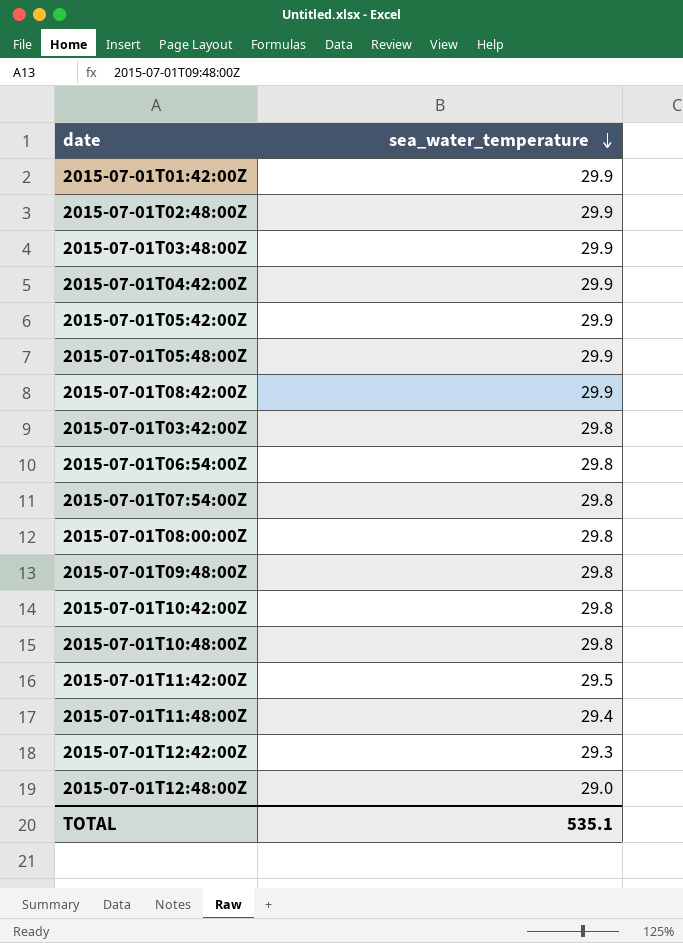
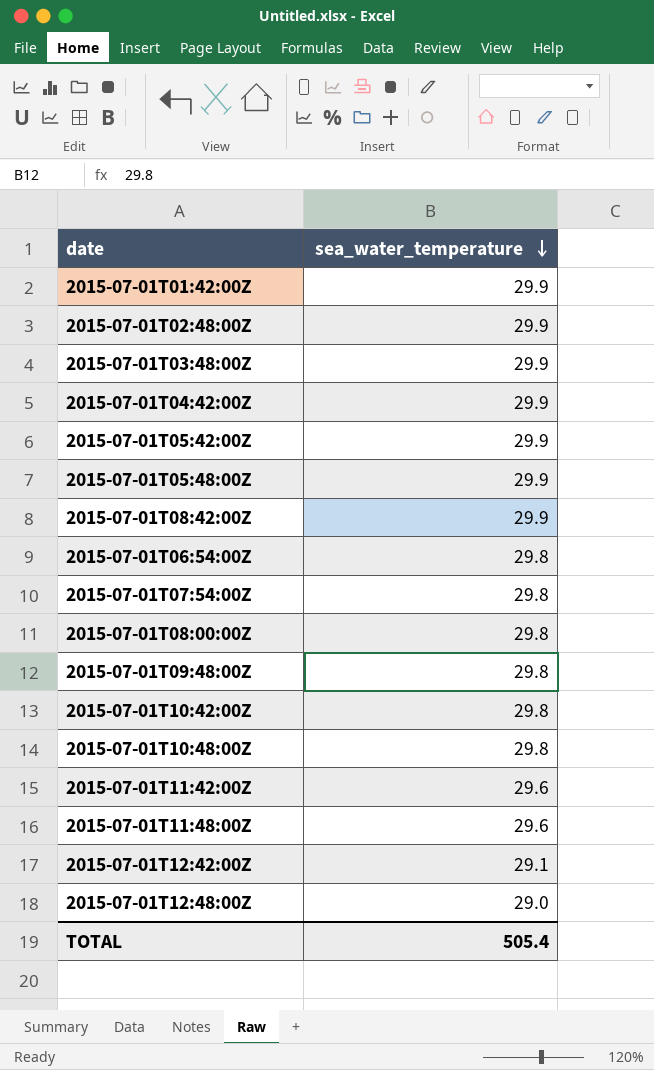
row 2015-07-01T03:42:00Z: 29.8 -> none
2015-07-01T11:42:00Z | sea_water_temperature: 29.5 -> 29.6
2015-07-01T11:48:00Z | sea_water_temperature: 29.4 -> 29.6
2015-07-01T12:42:00Z | sea_water_temperature: 29.3 -> 29.1
TOTAL | sea_water_temperature: 535.1 -> 505.4

